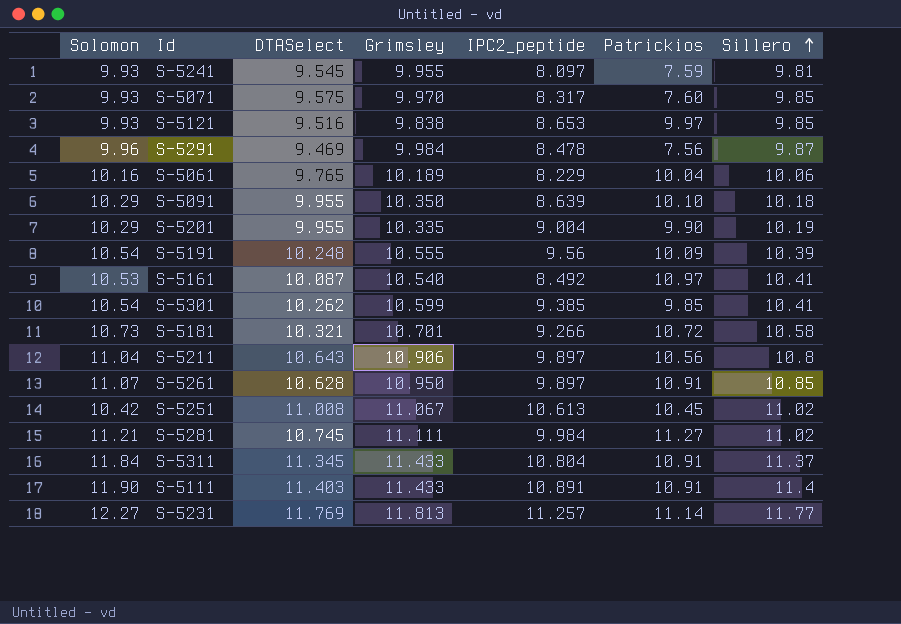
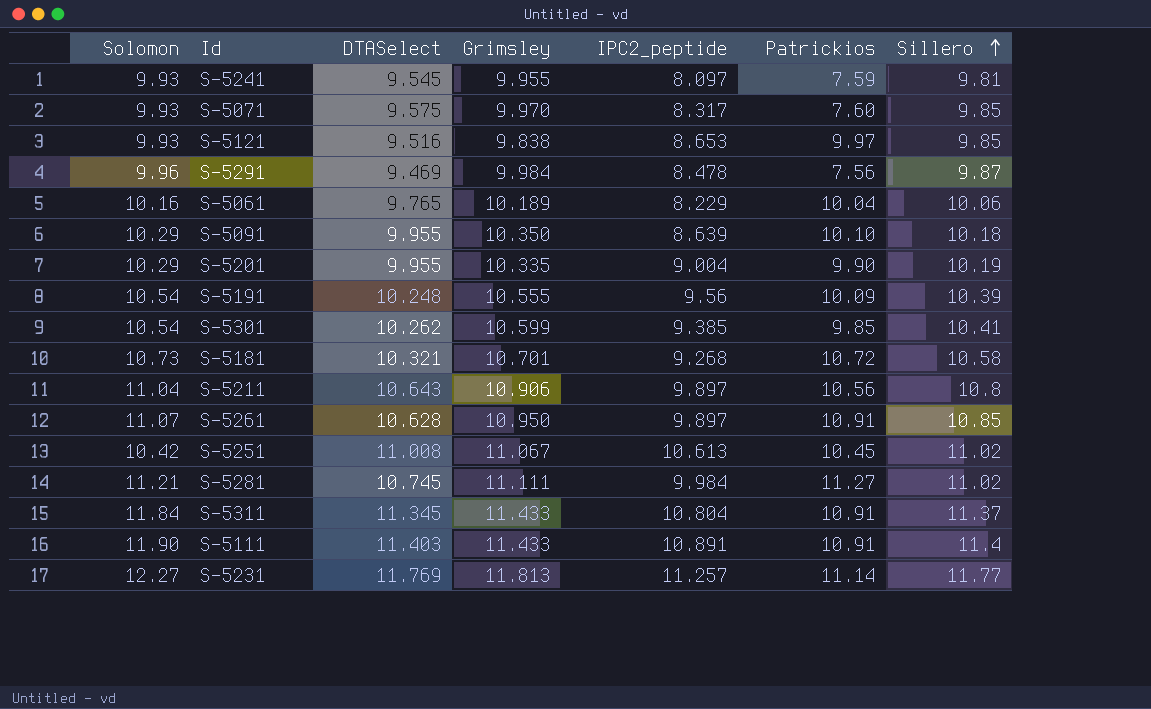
row S-5161: 10.53 | 10.087 | 10.540 | 8.492 | 10.97 | 10.41 -> none
S-5181 | IPC2_peptide: 9.266 -> 9.268

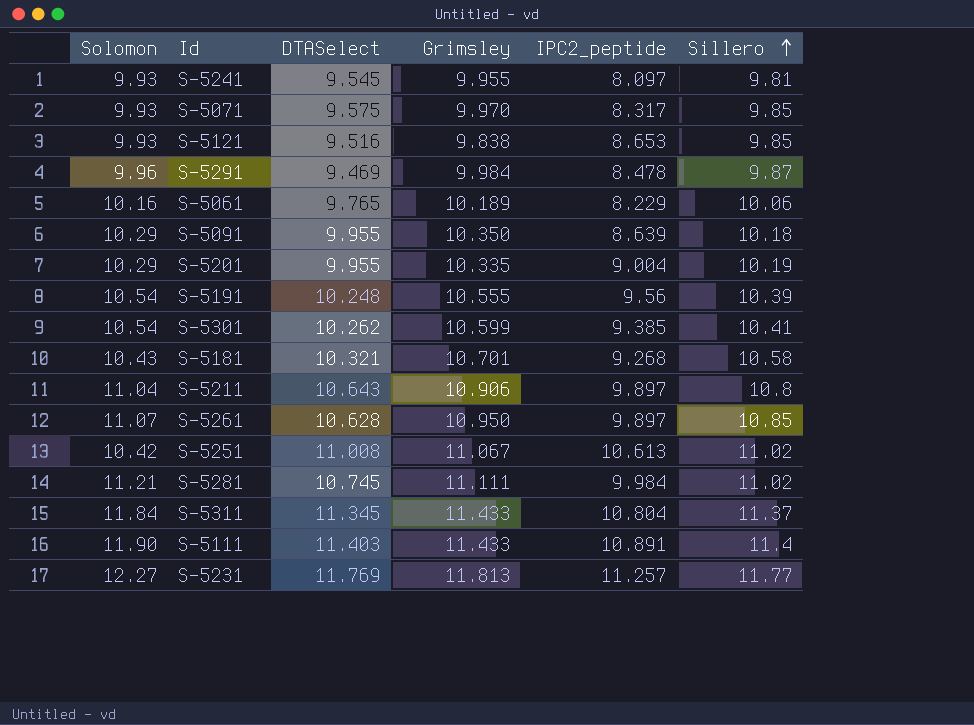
column Patrickios | position: 6 -> none
S-5181 | Solomon: 10.73 -> 10.43

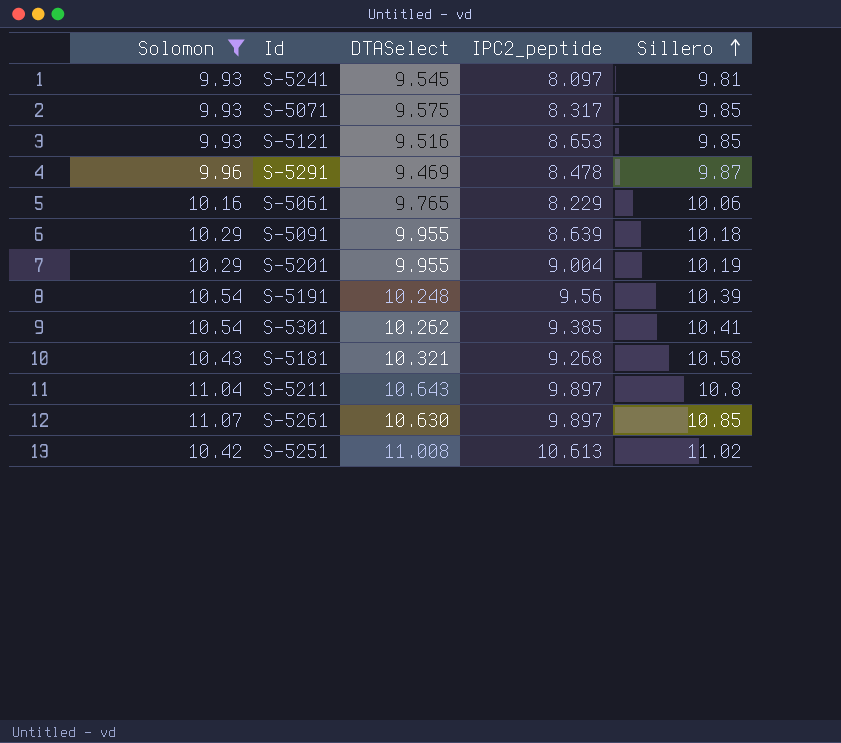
filter: none -> Solomon <= 11.07
column Grimsley | position: 4 -> none
S-5261 | DTASelect: 10.628 -> 10.630

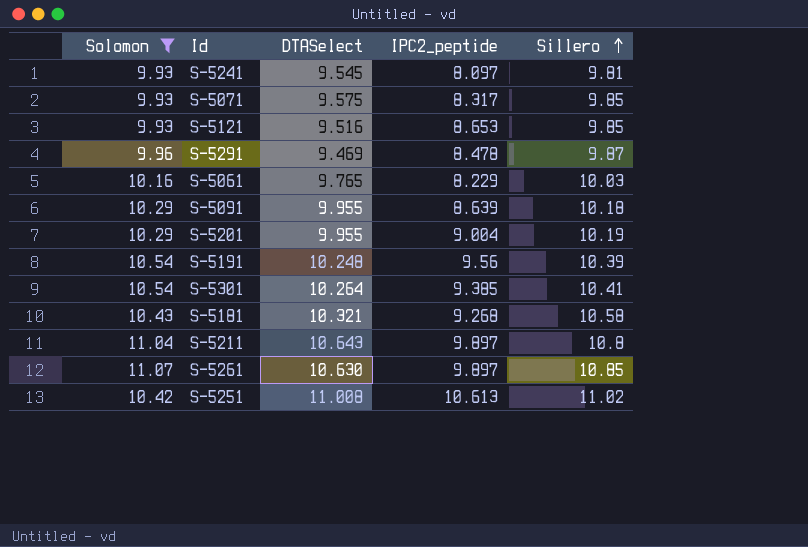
S-5061 | Sillero: 10.06 -> 10.03
S-5301 | DTASelect: 10.262 -> 10.264

